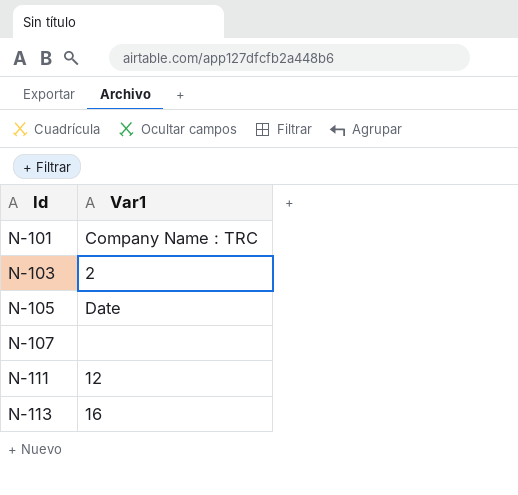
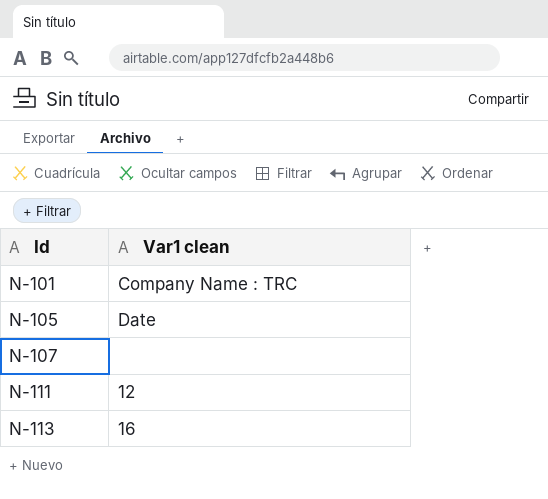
column name: Var1 -> Var1 clean
row N-103: 2 -> none

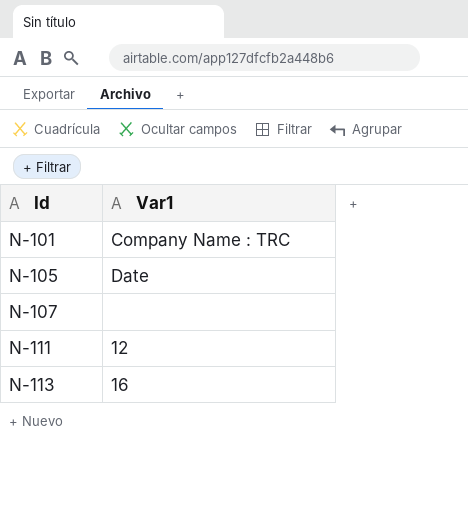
column name: Var1 clean -> Var1

